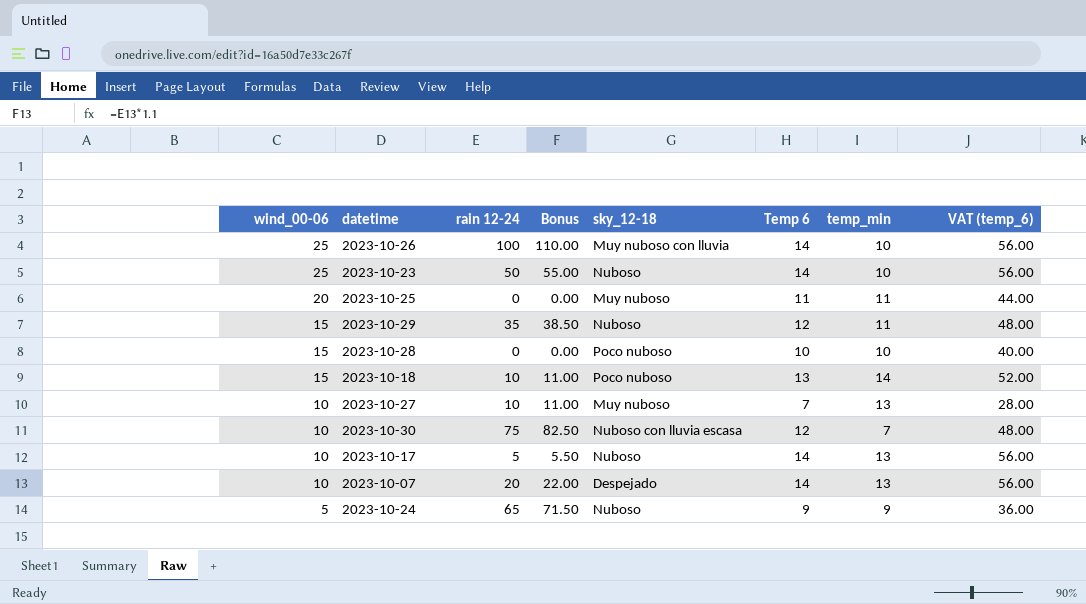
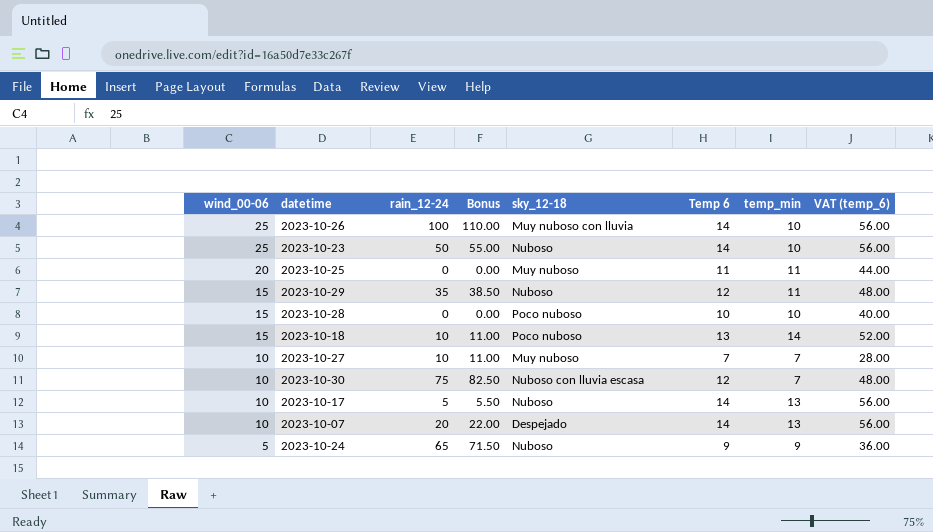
column name: rain 12-24 -> rain_12-24
2023-10-27 | temp_min: 13 -> 7

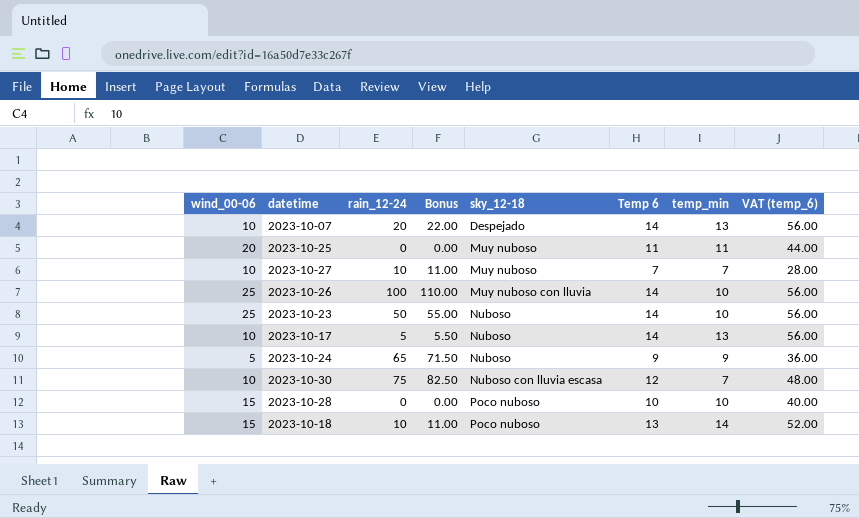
row order: wind_00-06 descending -> sky_12-18 ascending
row 2023-10-29: 15 | 35 | 38.50 | Nuboso | 12 | 11 | 48.00 -> none

